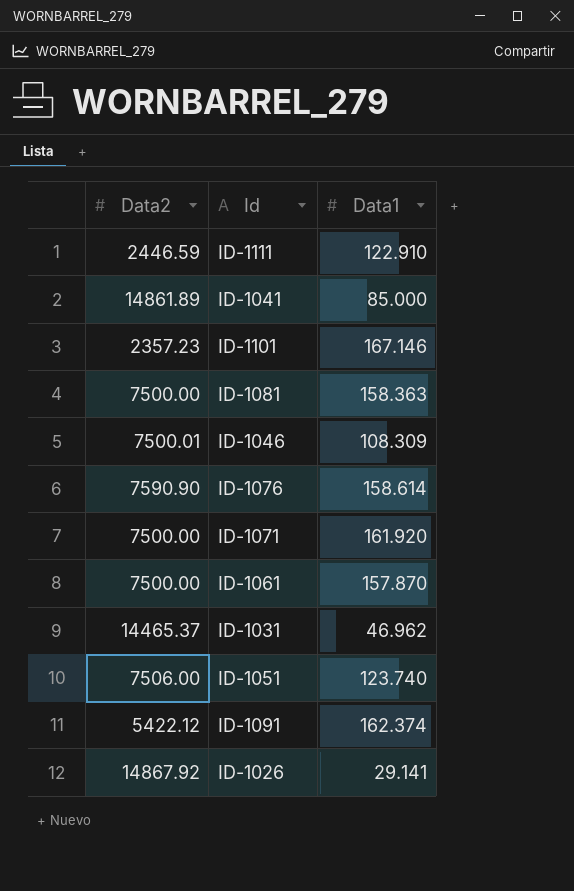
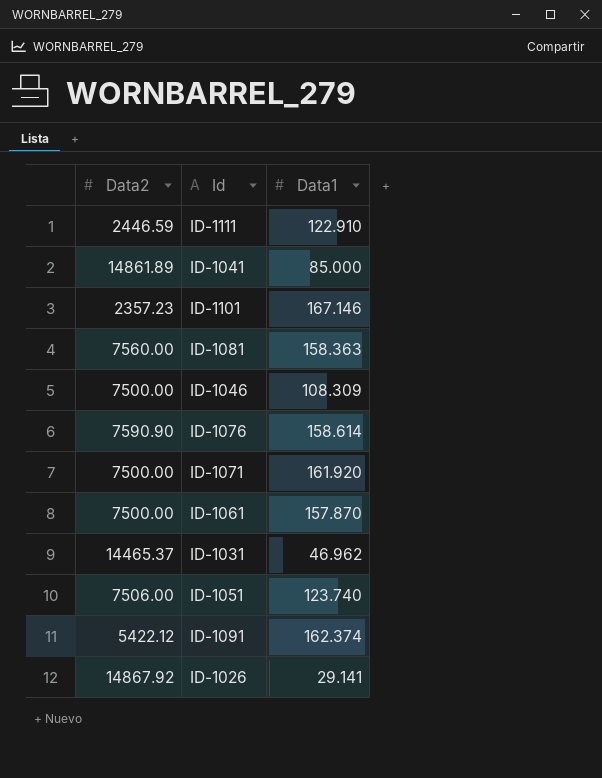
ID-1081 | Data2: 7500.00 -> 7560.00
ID-1046 | Data2: 7500.01 -> 7500.00

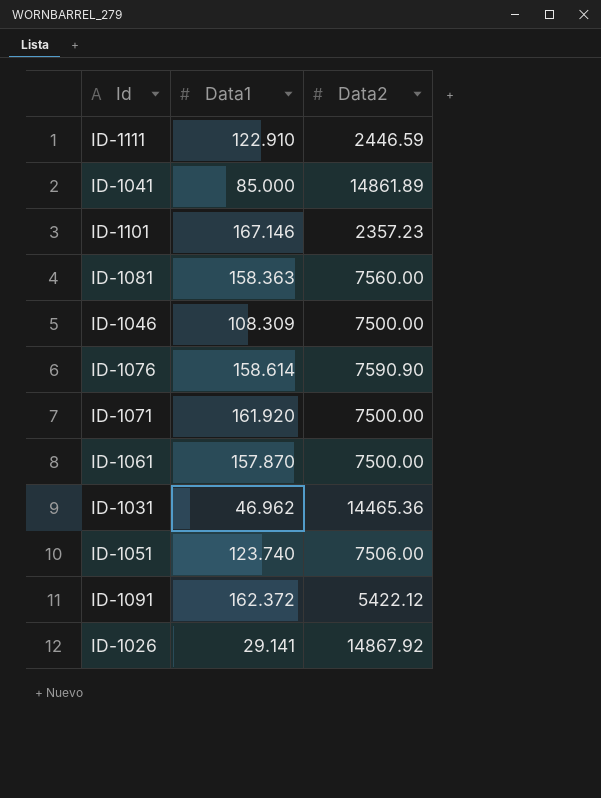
column Data2 | position: 1 -> 3
ID-1031 | Data2: 14465.37 -> 14465.36
ID-1091 | Data1: 162.374 -> 162.372

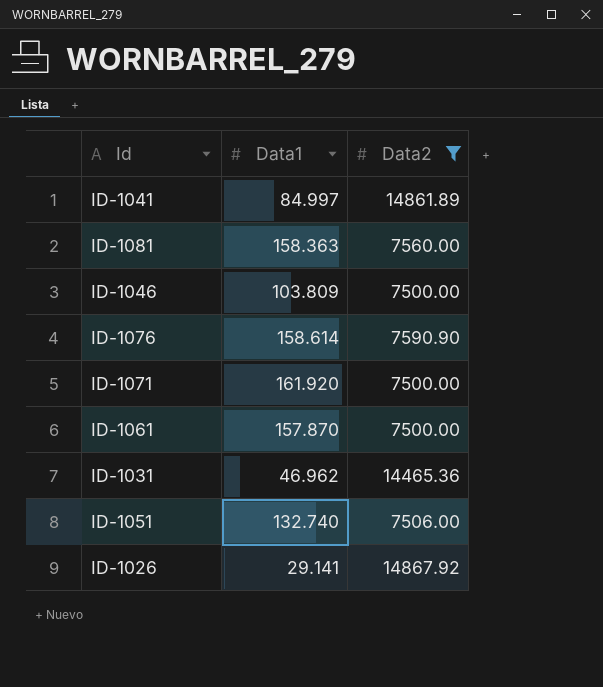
filter: none -> Data2 >= 7500.00
ID-1041 | Data1: 85.000 -> 84.997
ID-1046 | Data1: 108.309 -> 103.809
ID-1051 | Data1: 123.740 -> 132.740

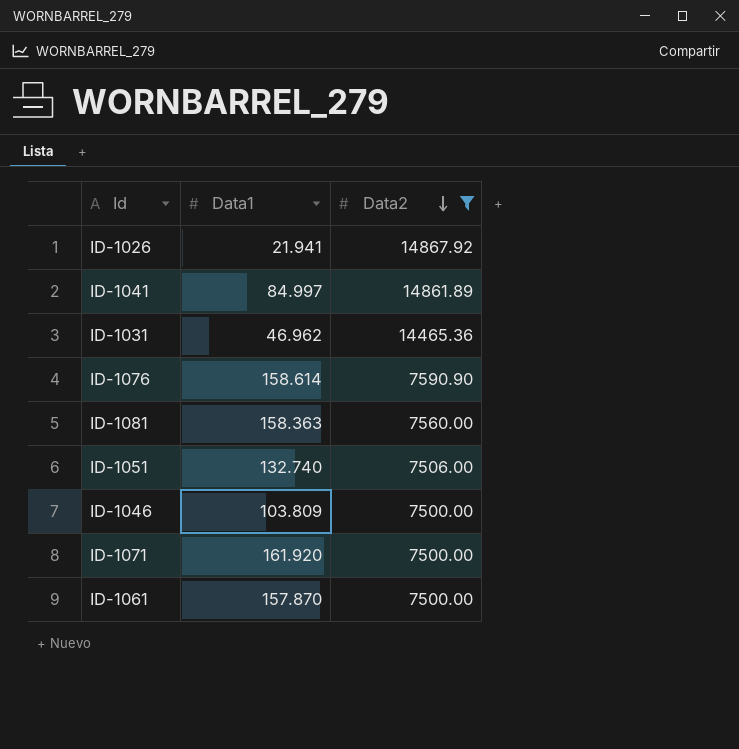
row order: none -> Data2 descending
ID-1026 | Data1: 29.141 -> 21.941

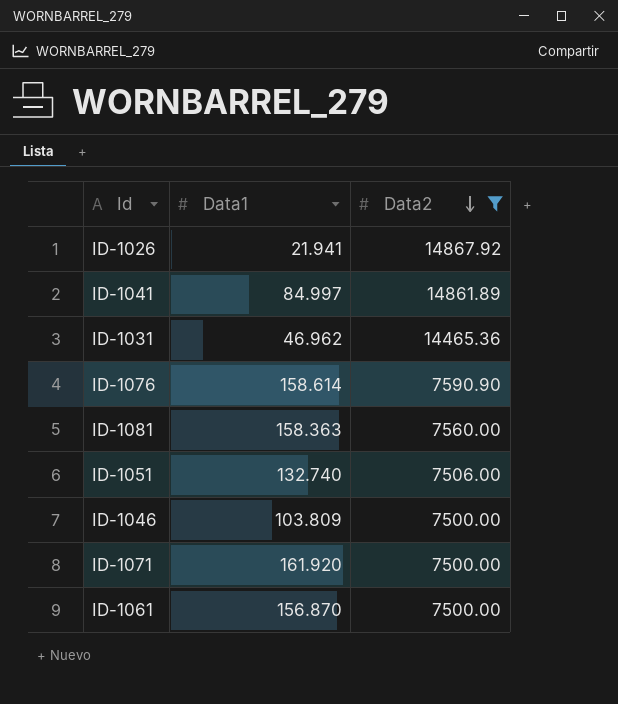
ID-1061 | Data1: 157.870 -> 156.870

